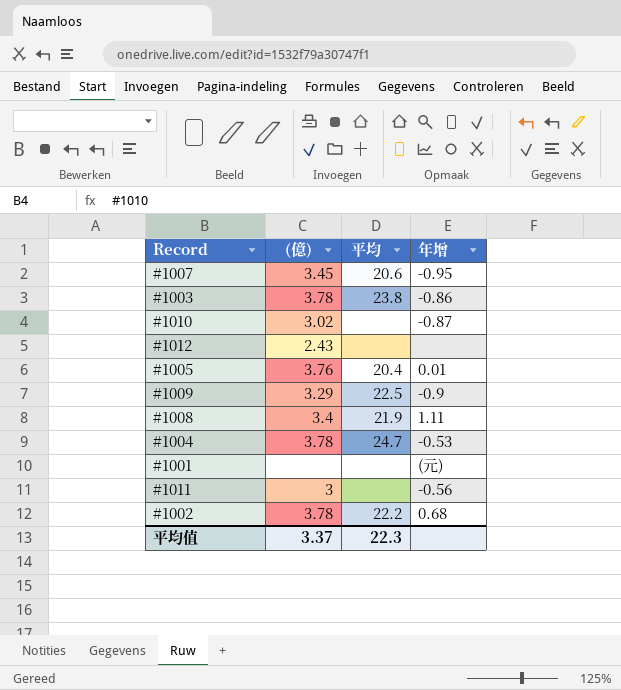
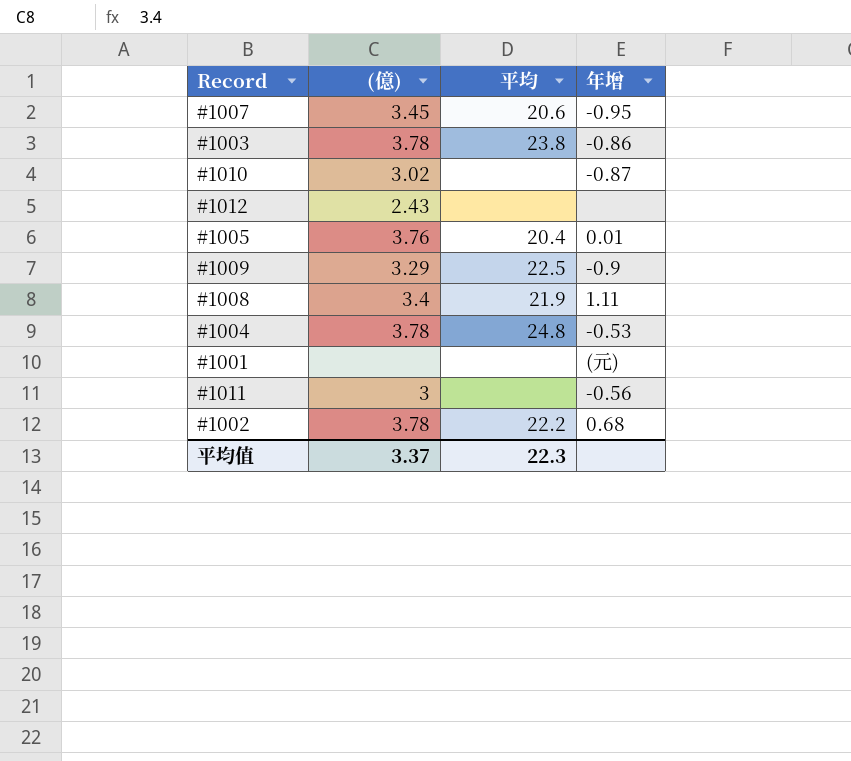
#1004 | 平均: 24.7 -> 24.8

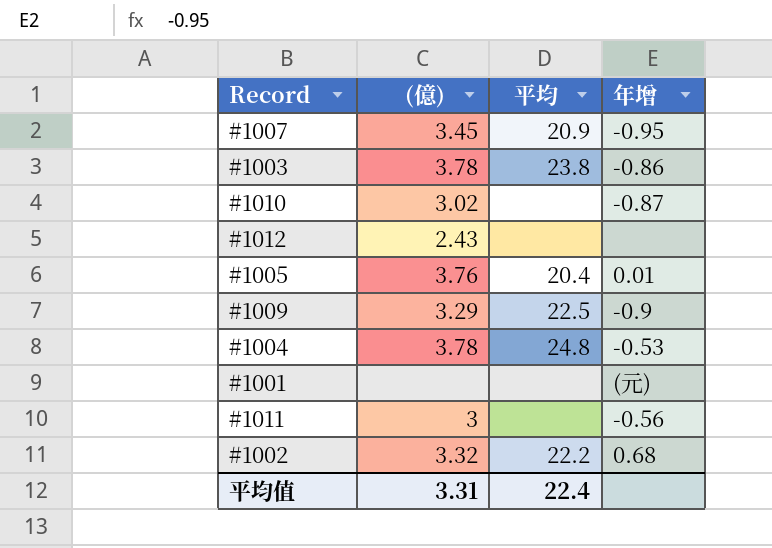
row #1008: 3.4 | 21.9 | 1.11 -> none
#1007 | 平均: 20.6 -> 20.9
#1002 | (億): 3.78 -> 3.32
平均值 | (億): 3.37 -> 3.31
平均值 | 平均: 22.3 -> 22.4

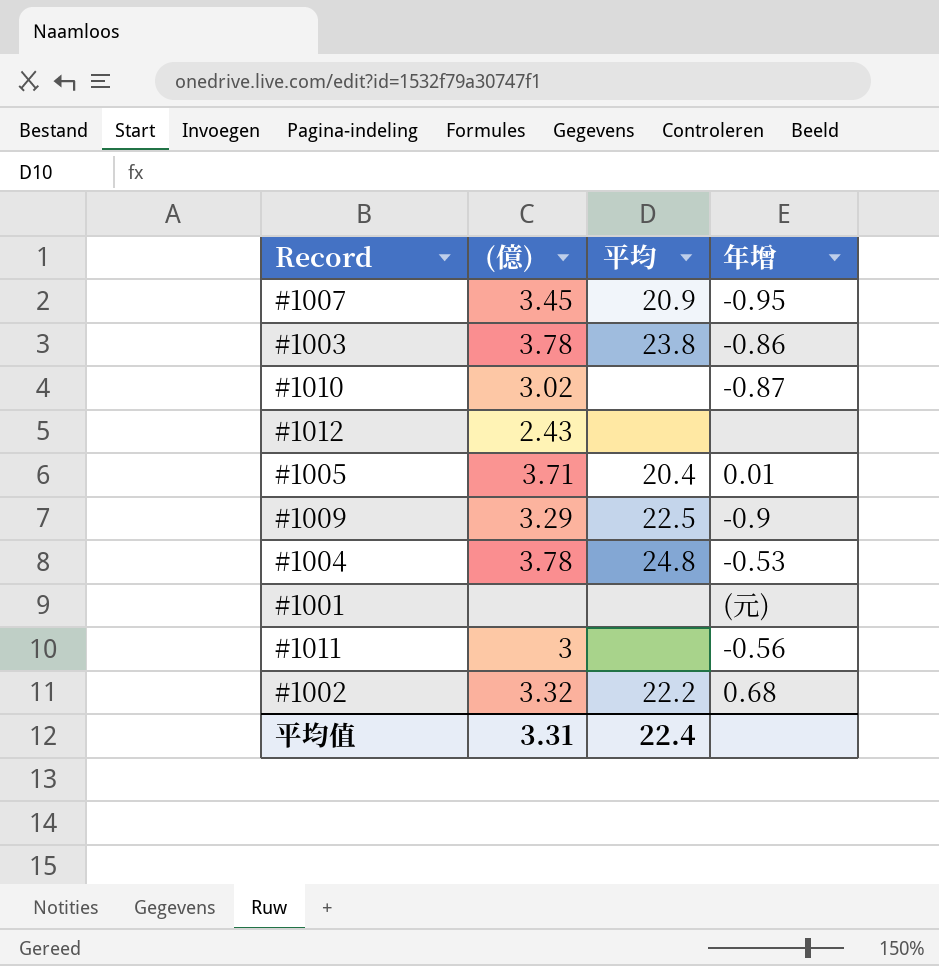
#1005 | (億): 3.76 -> 3.71

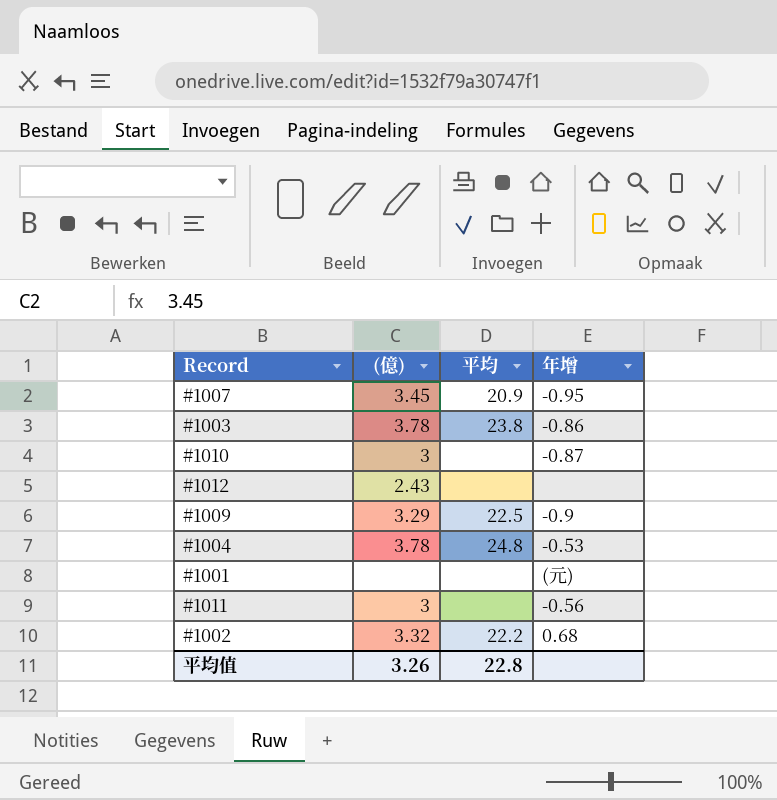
row #1005: 3.71 | 20.4 | 0.01 -> none
#1010 | (億): 3.02 -> 3
平均值 | (億): 3.31 -> 3.26
平均值 | 平均: 22.4 -> 22.8

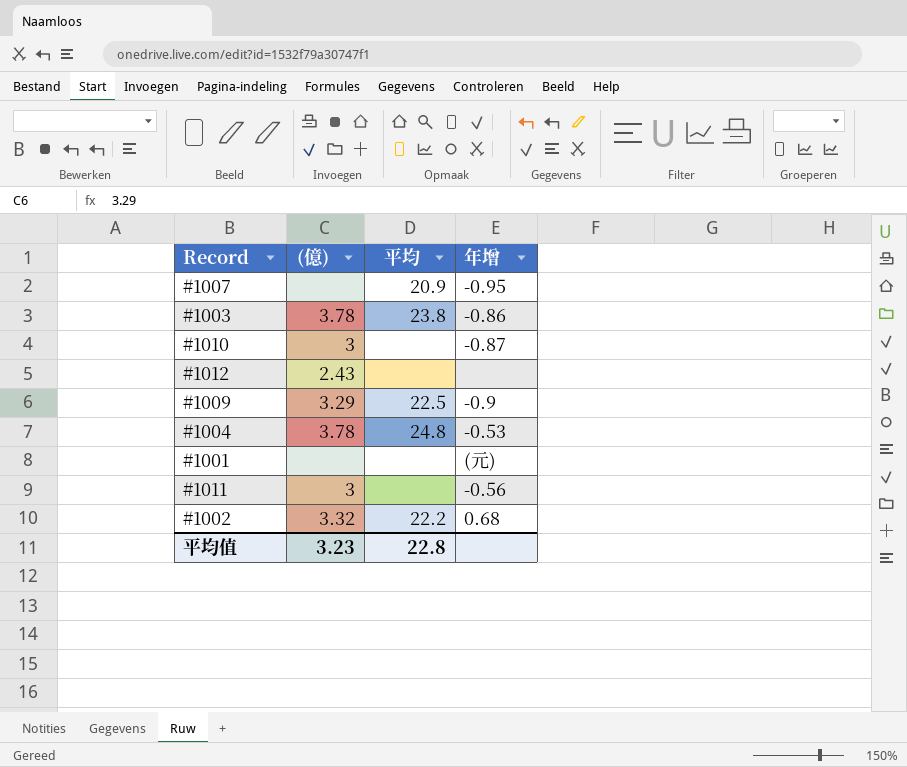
#1007 | (億): 3.45 -> none
平均值 | (億): 3.26 -> 3.23

